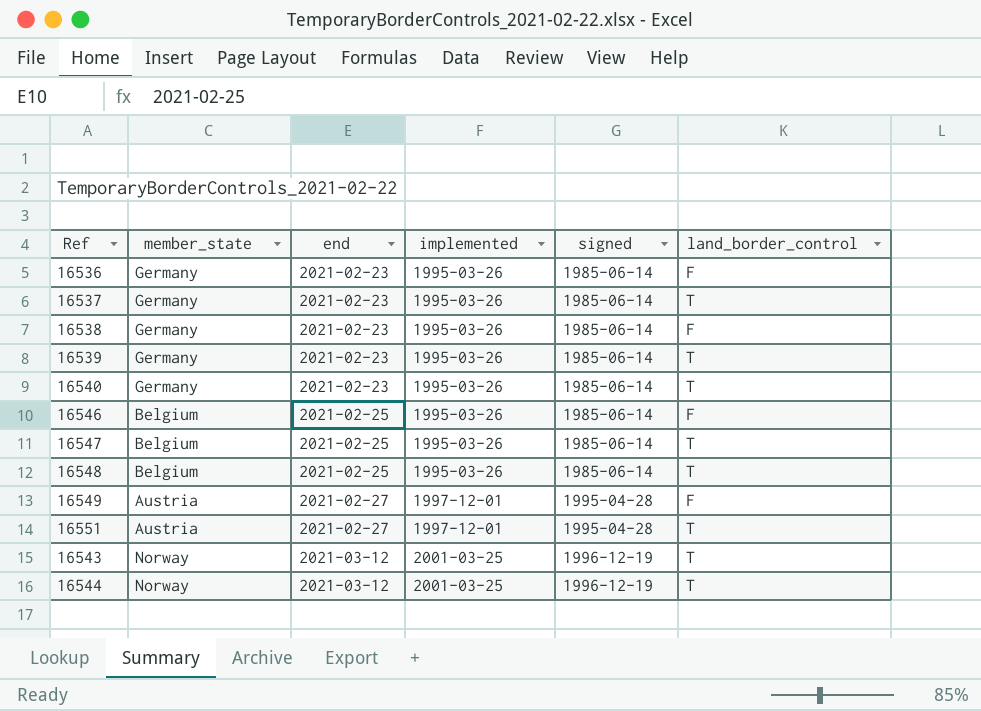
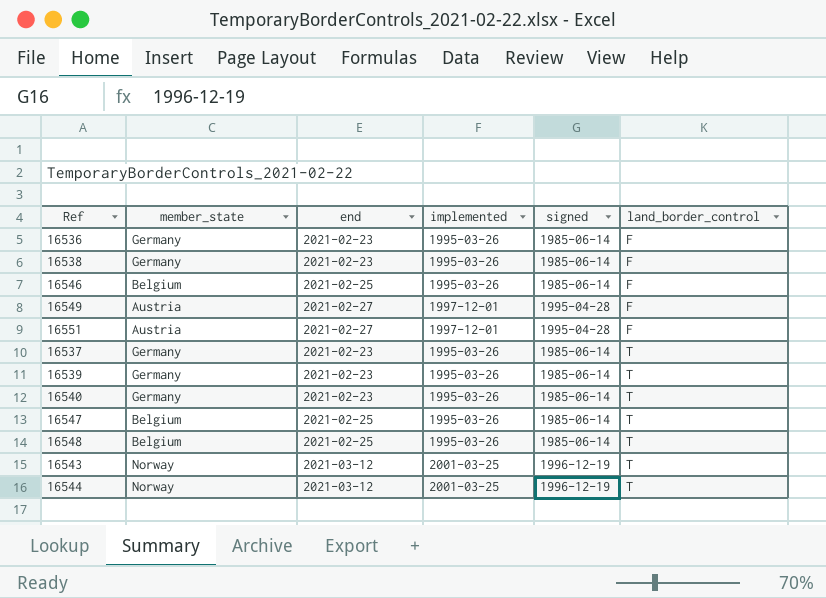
row order: end ascending -> land_border_control ascending
16551 | land_border_control: T -> F

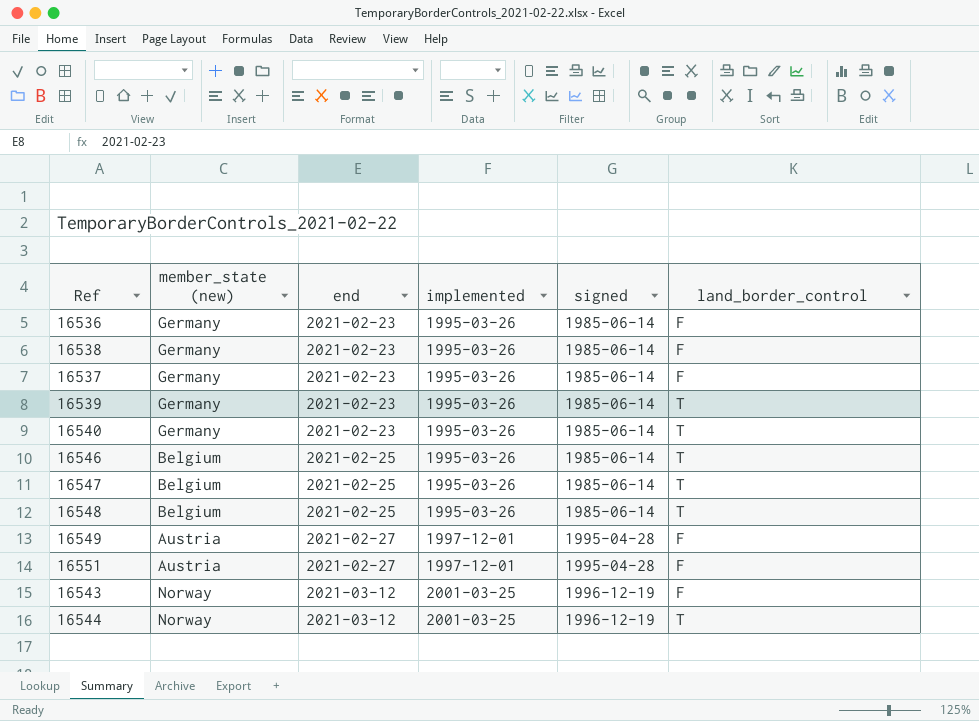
row order: land_border_control ascending -> end ascending
column name: member_state -> member_state (new)
16537 | land_border_control: T -> F
16546 | land_border_control: F -> T
16543 | land_border_control: T -> F

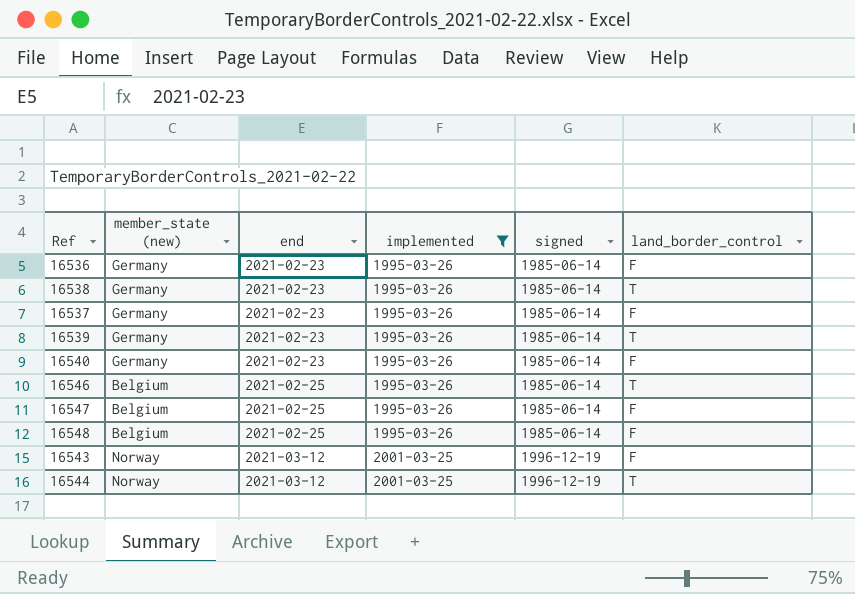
filter: none -> implemented != 1997-12-01
16538 | land_border_control: F -> T
16540 | land_border_control: T -> F
16547 | land_border_control: T -> F
16548 | land_border_control: T -> F

